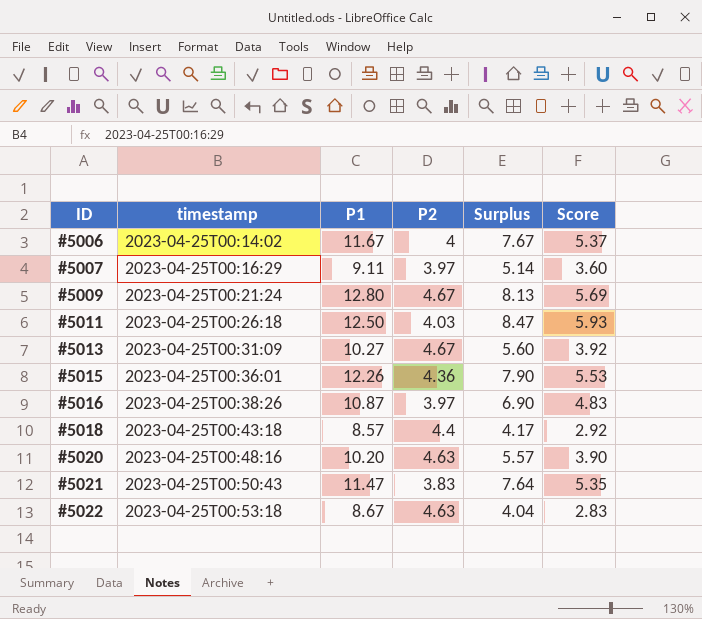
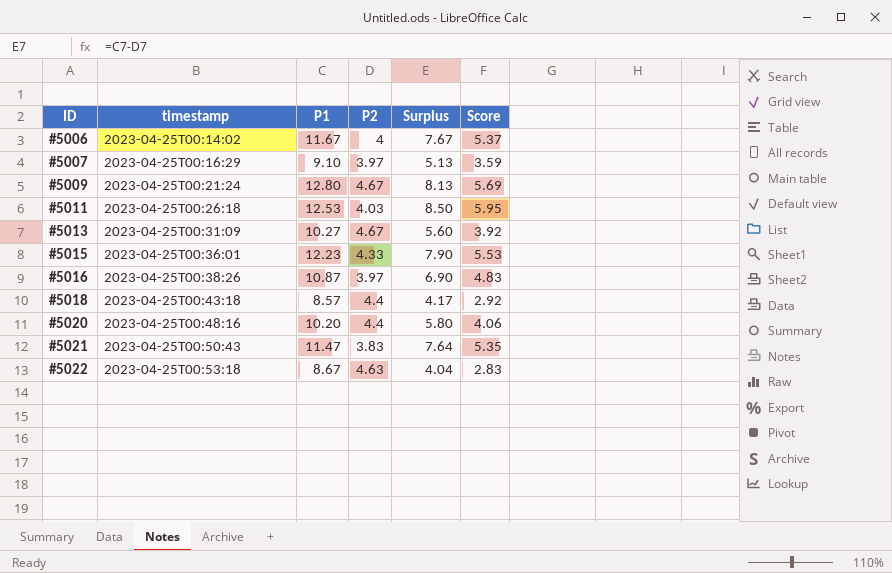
#5007 | P1: 9.11 -> 9.10
#5007 | Surplus: 5.14 -> 5.13
#5007 | Score: 3.60 -> 3.59
#5011 | P1: 12.50 -> 12.53
#5011 | Surplus: 8.47 -> 8.50
#5011 | Score: 5.93 -> 5.95
#5015 | P1: 12.26 -> 12.23
#5015 | P2: 4.36 -> 4.33
#5020 | P2: 4.63 -> 4.4
#5020 | Surplus: 5.57 -> 5.80
#5020 | Score: 3.90 -> 4.06

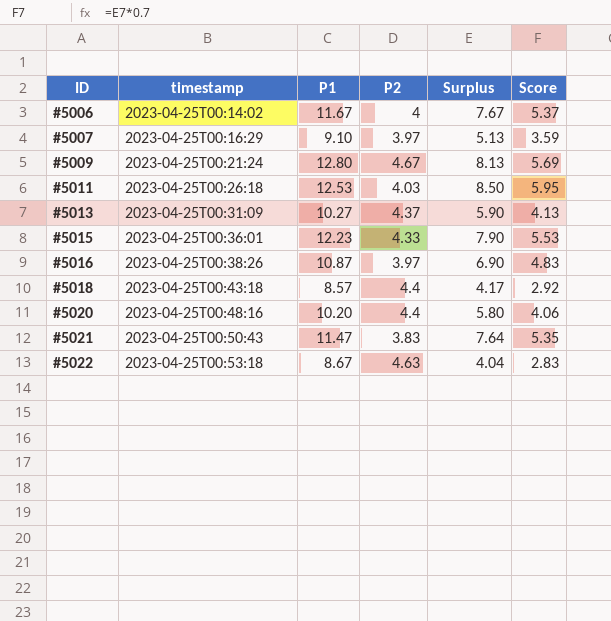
#5013 | P2: 4.67 -> 4.37
#5013 | Surplus: 5.60 -> 5.90
#5013 | Score: 3.92 -> 4.13

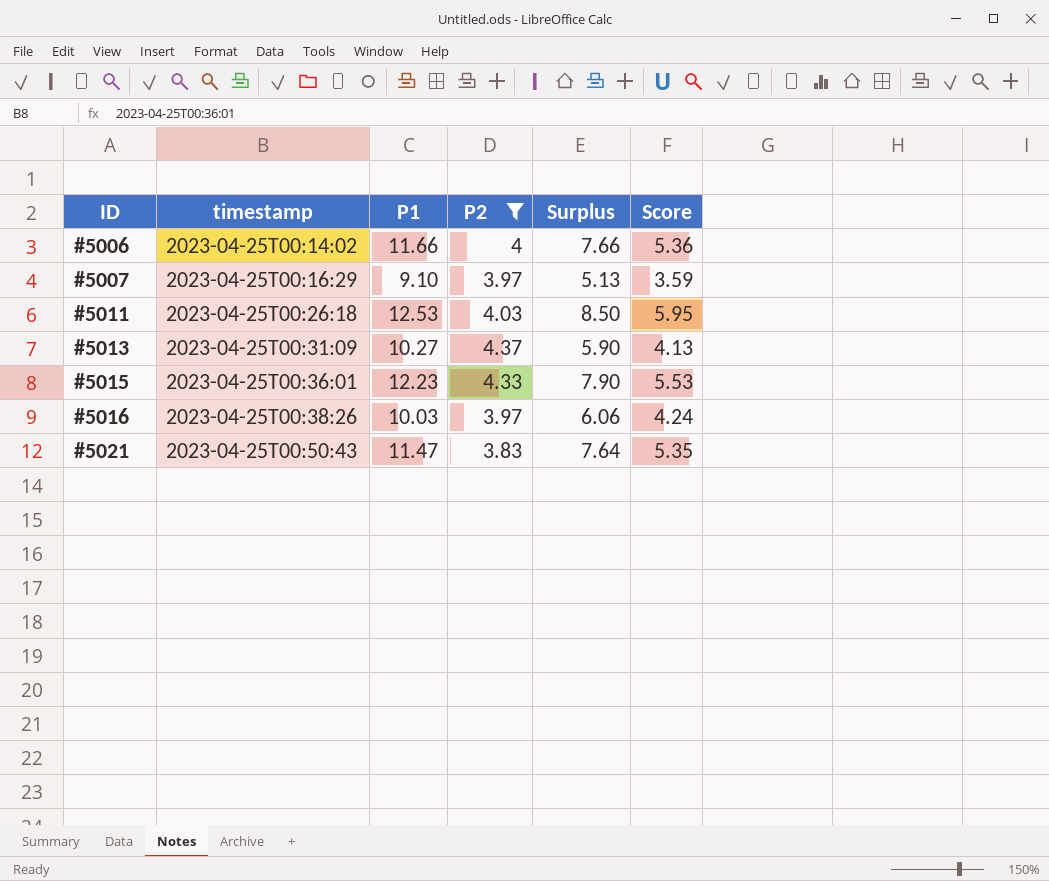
filter: none -> P2 <= 4.37
#5006 | P1: 11.67 -> 11.66
#5006 | Surplus: 7.67 -> 7.66
#5006 | Score: 5.37 -> 5.36
#5016 | P1: 10.87 -> 10.03
#5016 | Surplus: 6.90 -> 6.06
#5016 | Score: 4.83 -> 4.24

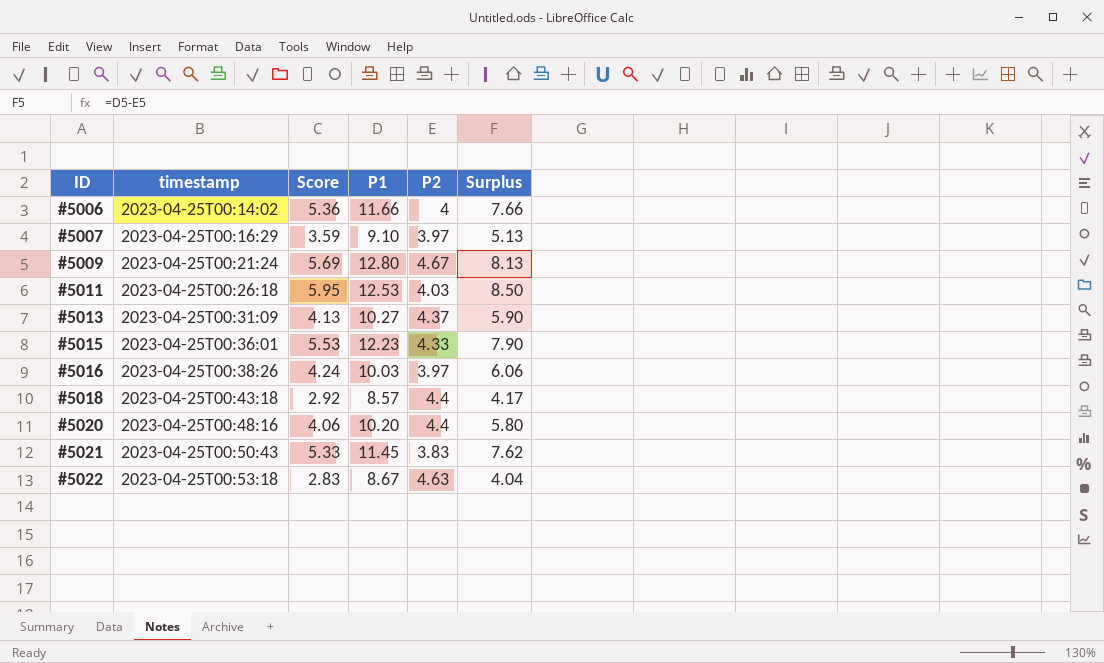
filter: P2 <= 4.37 -> none
column Score | position: 6 -> 3
#5021 | Score: 5.35 -> 5.33
#5021 | P1: 11.47 -> 11.45
#5021 | Surplus: 7.64 -> 7.62

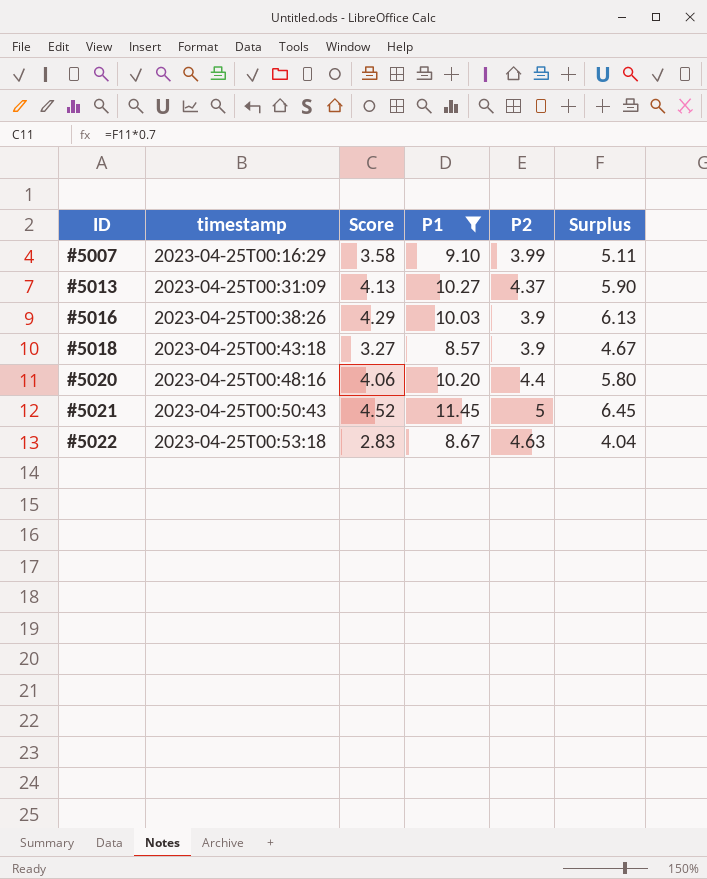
filter: none -> P1 <= 11.45
#5007 | Score: 3.59 -> 3.58
#5007 | P2: 3.97 -> 3.99
#5007 | Surplus: 5.13 -> 5.11
#5016 | Score: 4.24 -> 4.29
#5016 | P2: 3.97 -> 3.9
#5016 | Surplus: 6.06 -> 6.13
#5018 | Score: 2.92 -> 3.27
#5018 | P2: 4.4 -> 3.9
#5018 | Surplus: 4.17 -> 4.67
#5021 | Score: 5.33 -> 4.52
#5021 | P2: 3.83 -> 5
#5021 | Surplus: 7.62 -> 6.45

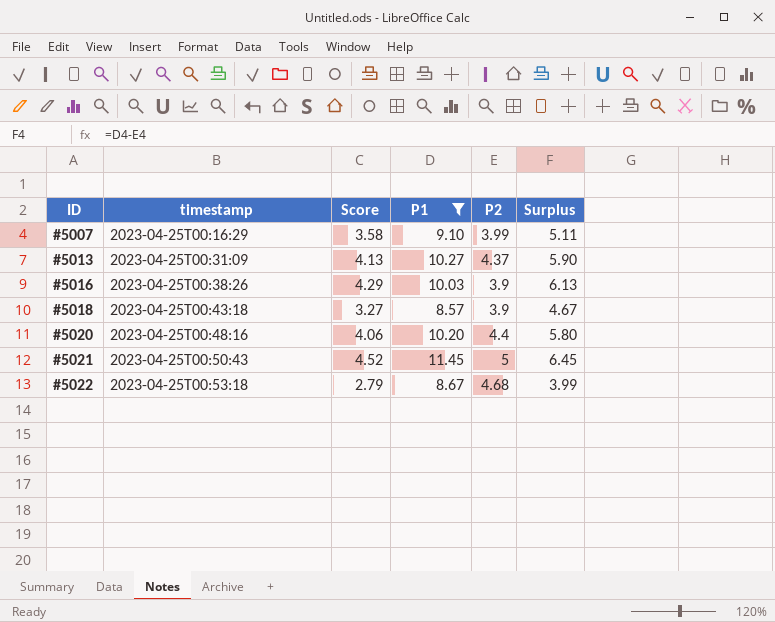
#5022 | Score: 2.83 -> 2.79
#5022 | P2: 4.63 -> 4.68
#5022 | Surplus: 4.04 -> 3.99

